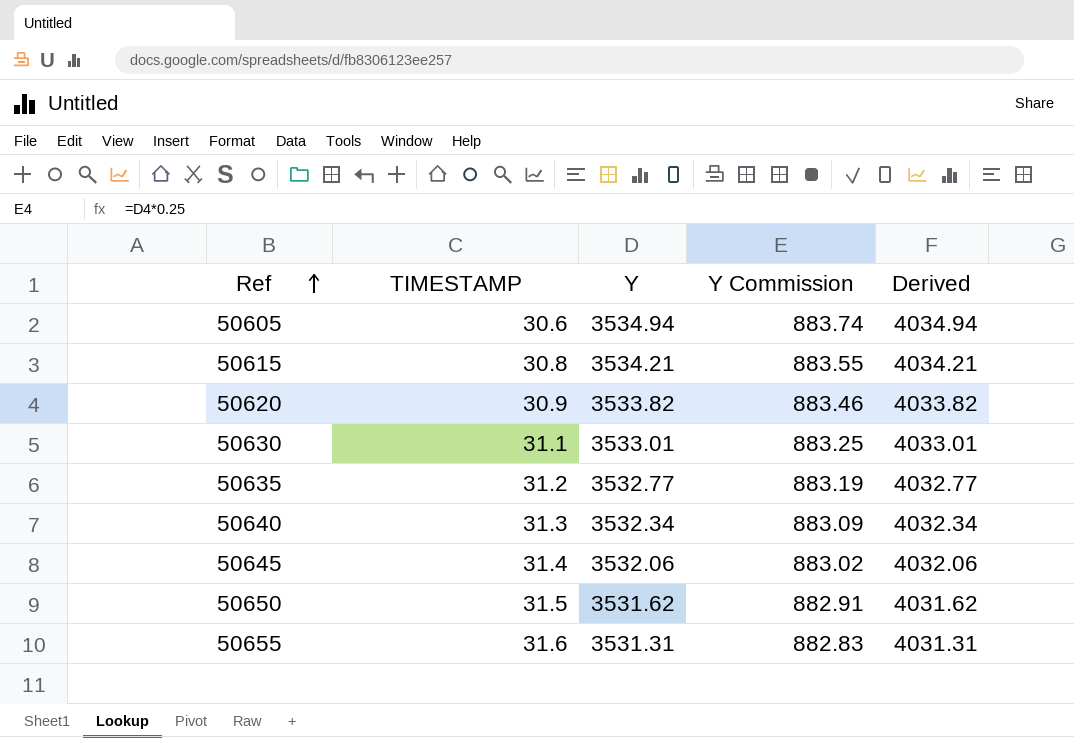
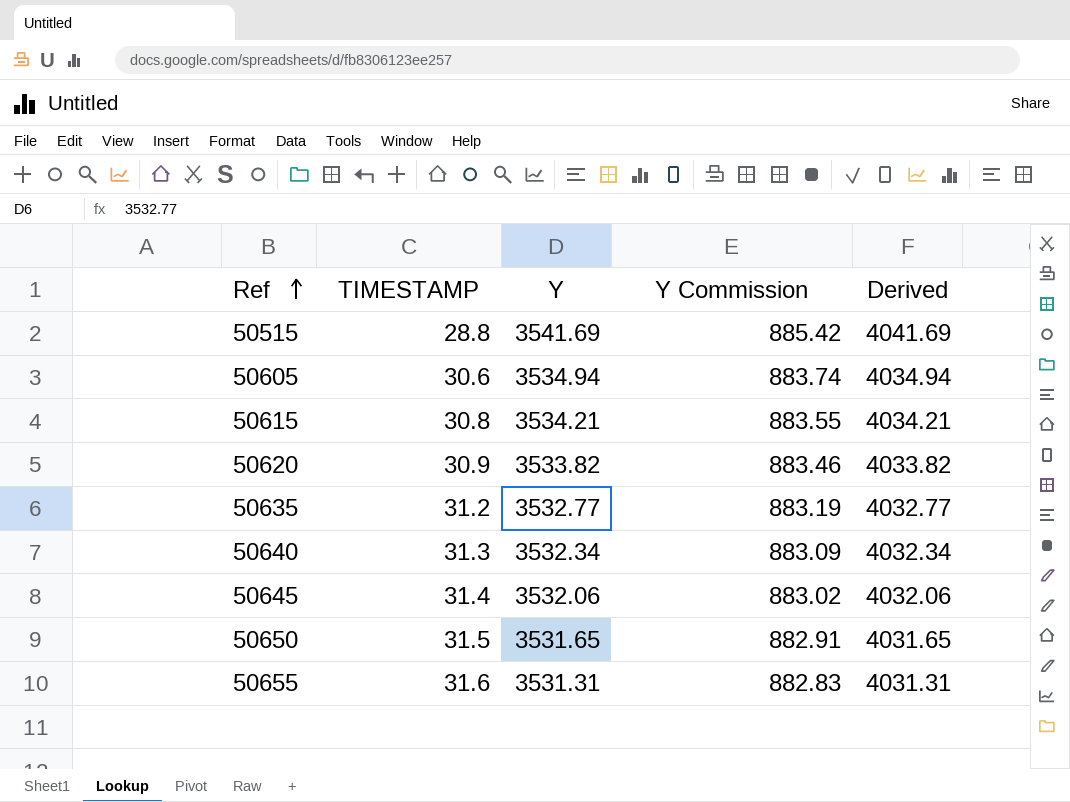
row 50630: 31.1 | 3533.01 | 883.25 | 4033.01 -> none
row 50515: none -> 28.8 | 3541.69 | 885.42 | 4041.69
50650 | Y: 3531.62 -> 3531.65
50650 | Derived: 4031.62 -> 4031.65

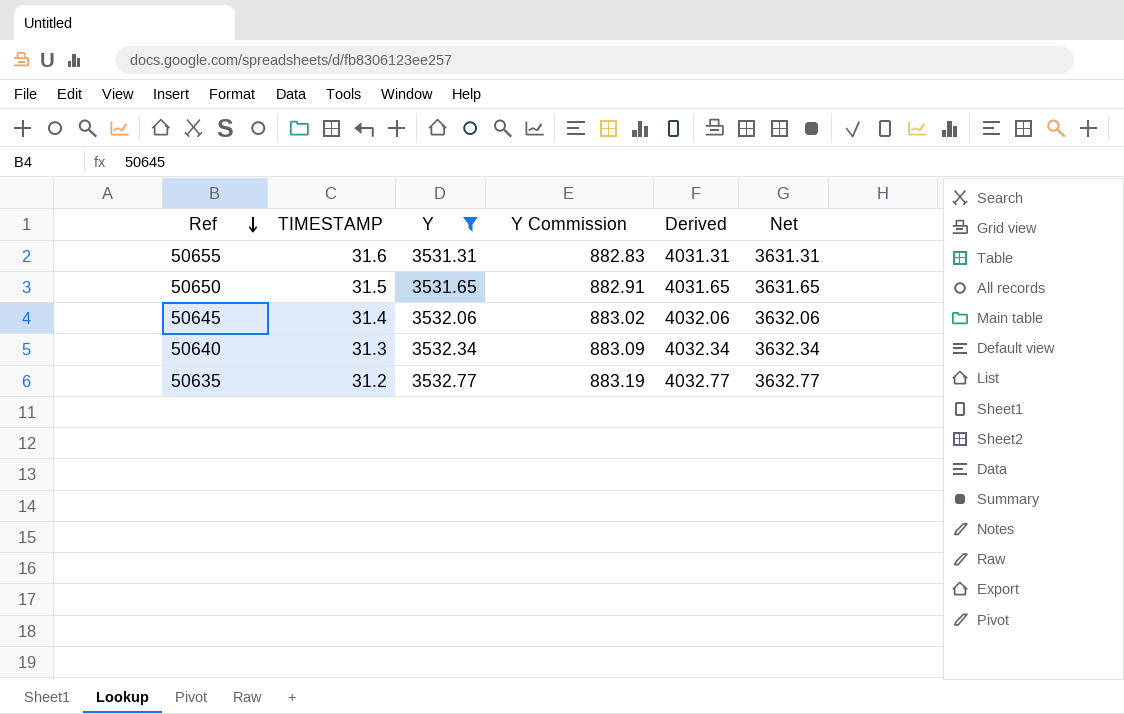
filter: none -> Y <= 3532.77
row order: Ref ascending -> Ref descending
column Net | formula: none -> [Y] + 100

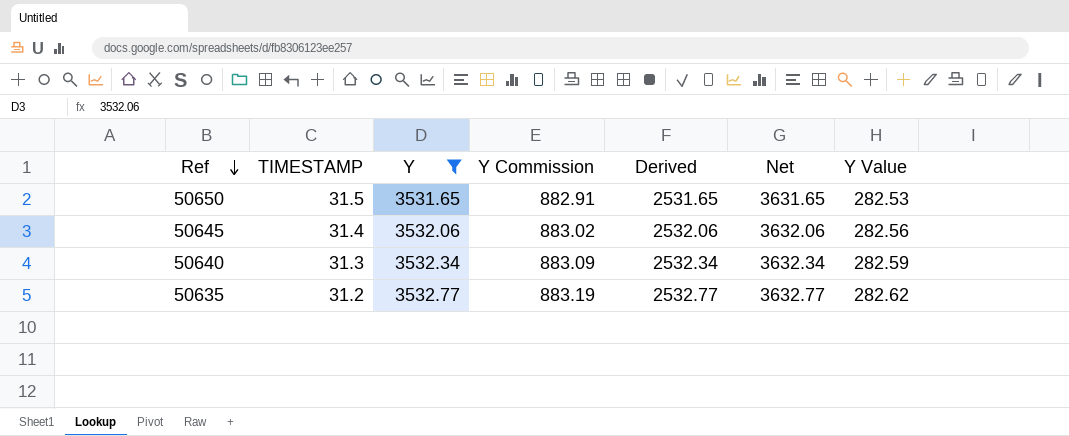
column Derived | formula: [Y] + 500 -> [Y] - 1000
column Y Value | formula: none -> [Y] * 0.08
row 50655: 31.6 | 3531.31 | 882.83 | 4031.31 | 3631.31 -> none

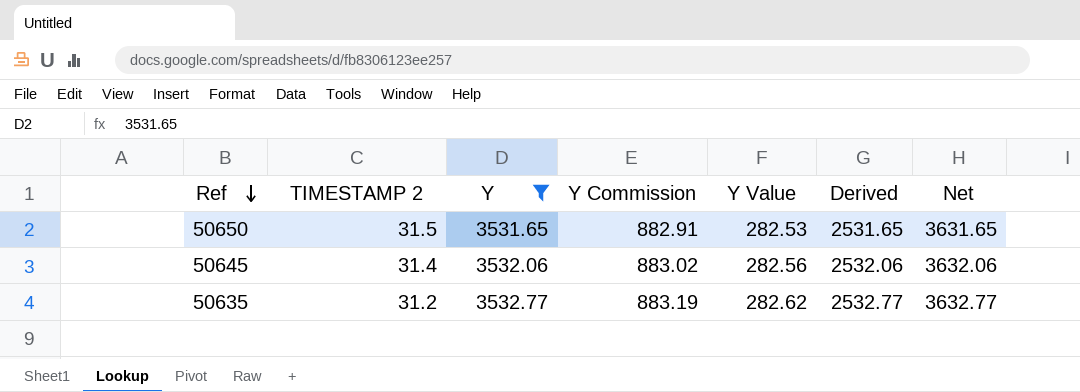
column name: TIMESTAMP -> TIMESTAMP 2
column Y Value | position: 7 -> 5
row 50640: 31.3 | 3532.34 | 883.09 | 2532.34 | 3632.34 | 282.59 -> none

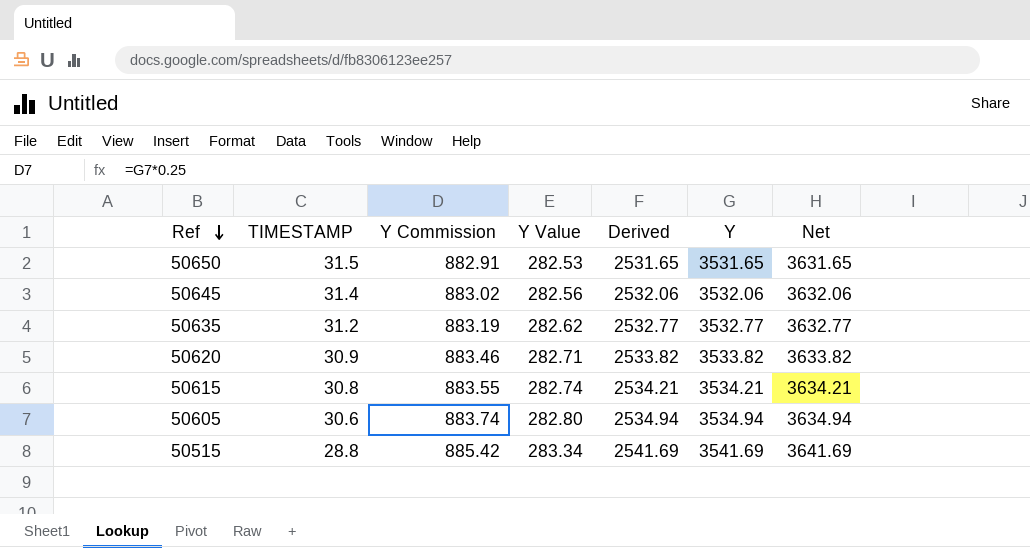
filter: Y <= 3532.77 -> none
column name: TIMESTAMP 2 -> TIMESTAMP
column Y | position: 3 -> 6

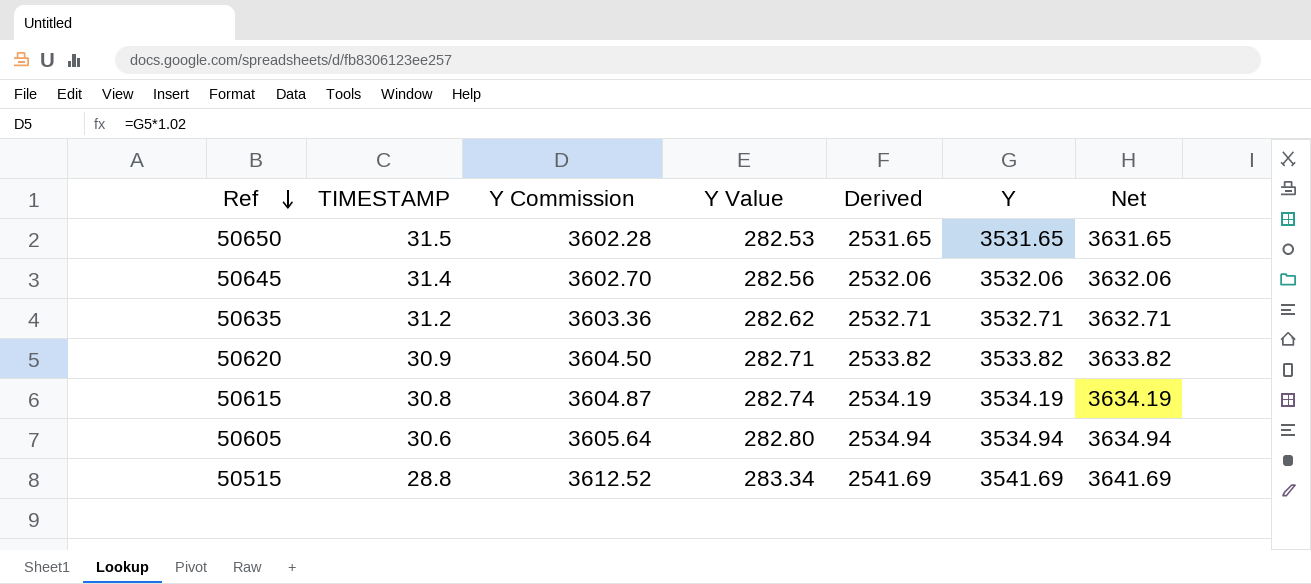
column Y Commission | formula: [Y] * 0.25 -> [Y] * 1.02
50635 | Derived: 2532.77 -> 2532.71
50635 | Y: 3532.77 -> 3532.71
50635 | Net: 3632.77 -> 3632.71
50615 | Derived: 2534.21 -> 2534.19
50615 | Y: 3534.21 -> 3534.19
50615 | Net: 3634.21 -> 3634.19

